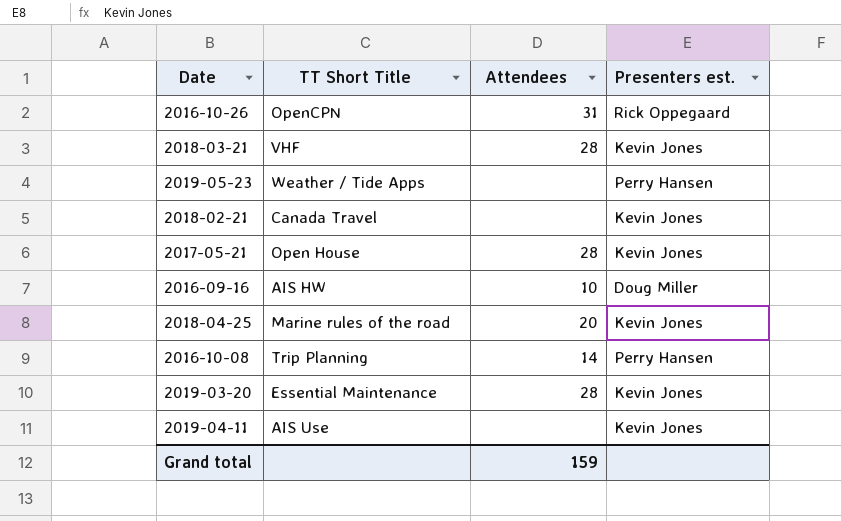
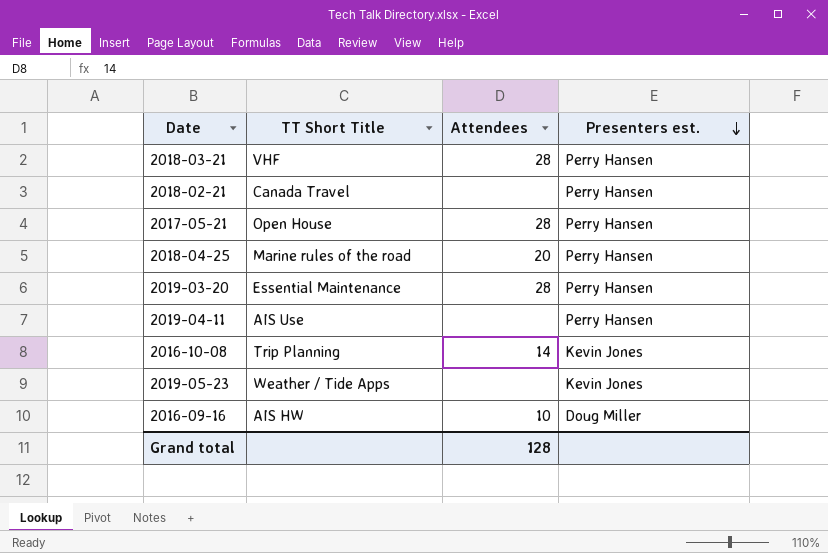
row order: none -> Presenters est. descending
row 2016-10-26: OpenCPN | 31 | Rick Oppegaard -> none
2018-03-21 | Presenters est.: Kevin Jones -> Perry Hansen
2018-02-21 | Presenters est.: Kevin Jones -> Perry Hansen
2017-05-21 | Presenters est.: Kevin Jones -> Perry Hansen
2018-04-25 | Presenters est.: Kevin Jones -> Perry Hansen
2019-03-20 | Presenters est.: Kevin Jones -> Perry Hansen
2019-04-11 | Presenters est.: Kevin Jones -> Perry Hansen
2016-10-08 | Presenters est.: Perry Hansen -> Kevin Jones
2019-05-23 | Presenters est.: Perry Hansen -> Kevin Jones
Grand total | Attendees: 159 -> 128

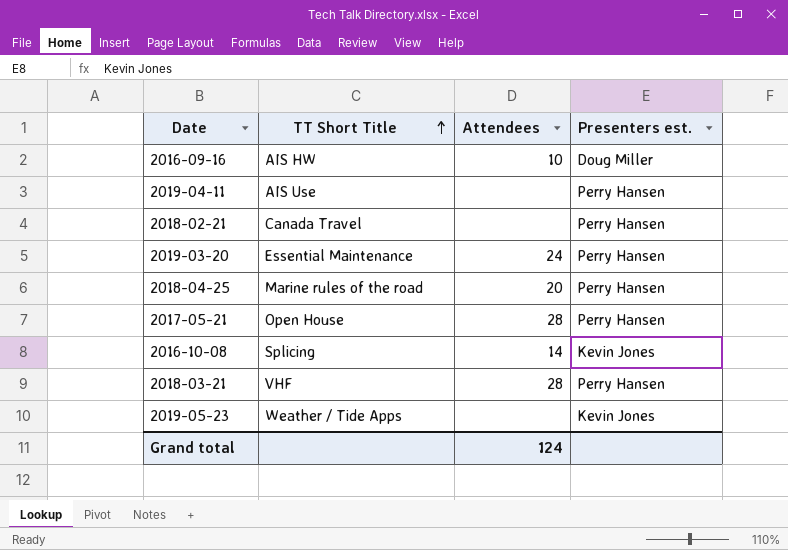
row order: Presenters est. descending -> TT Short Title ascending
2019-03-20 | Attendees: 28 -> 24
2016-10-08 | TT Short Title: Trip Planning -> Splicing
Grand total | Attendees: 128 -> 124

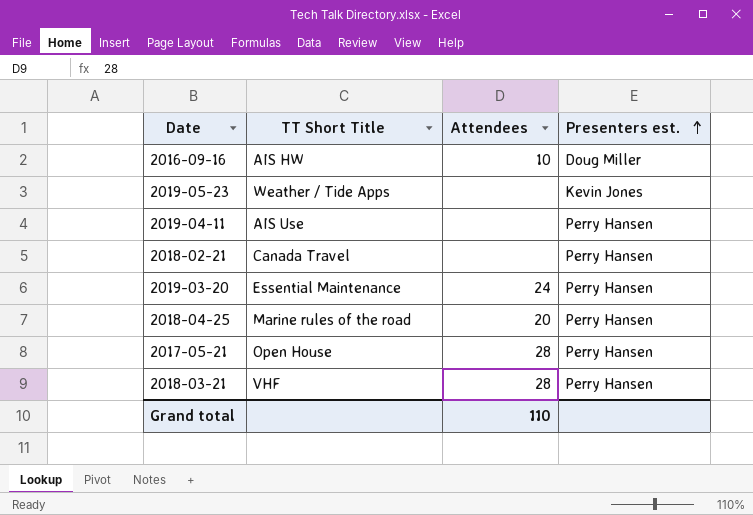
row order: TT Short Title ascending -> Presenters est. ascending
row 2016-10-08: Splicing | 14 | Kevin Jones -> none
Grand total | Attendees: 124 -> 110

